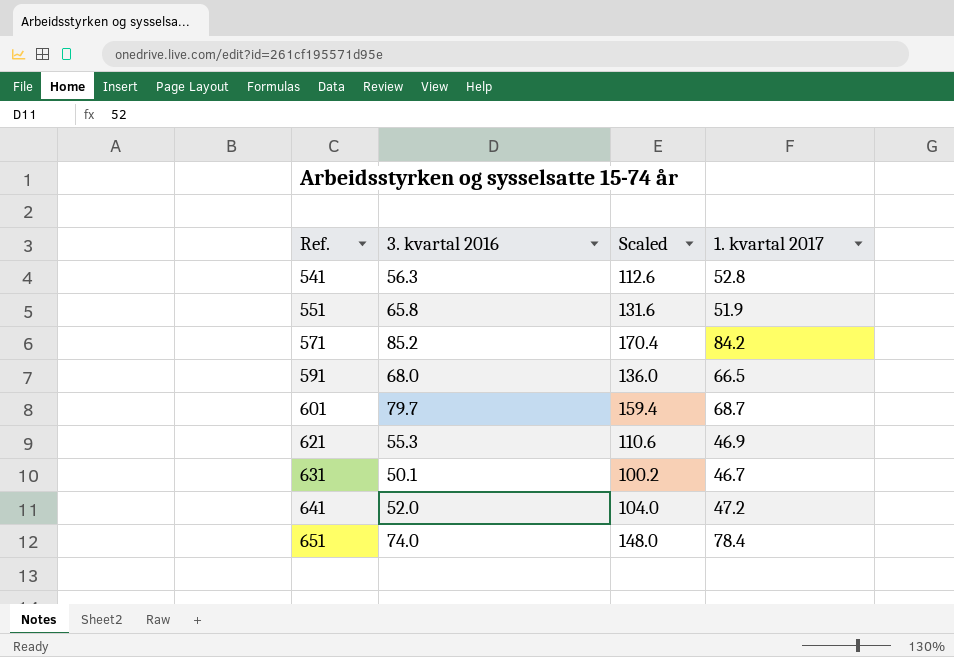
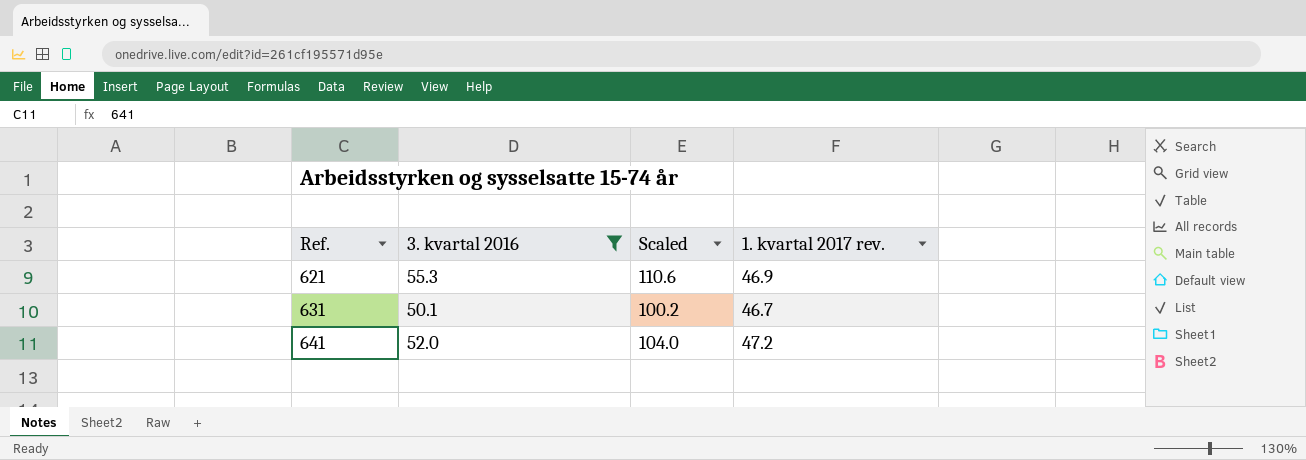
filter: none -> 3. kvartal 2016 <= 55.3
column name: 1. kvartal 2017 -> 1. kvartal 2017 rev.

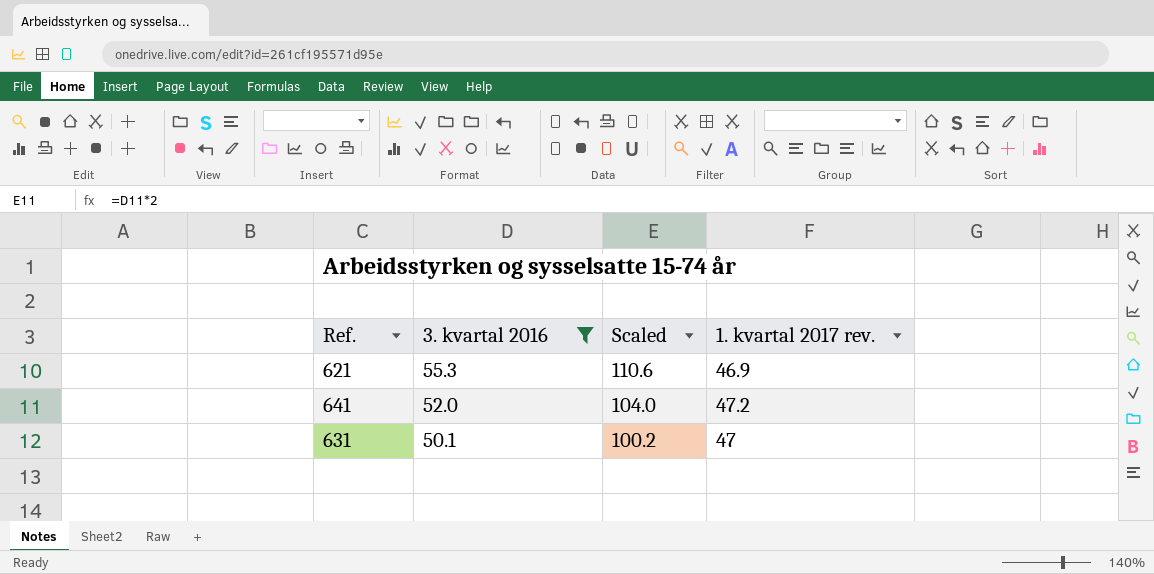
row order: Ref. ascending -> 3. kvartal 2016 descending
631 | 1. kvartal 2017 rev.: 46.7 -> 47

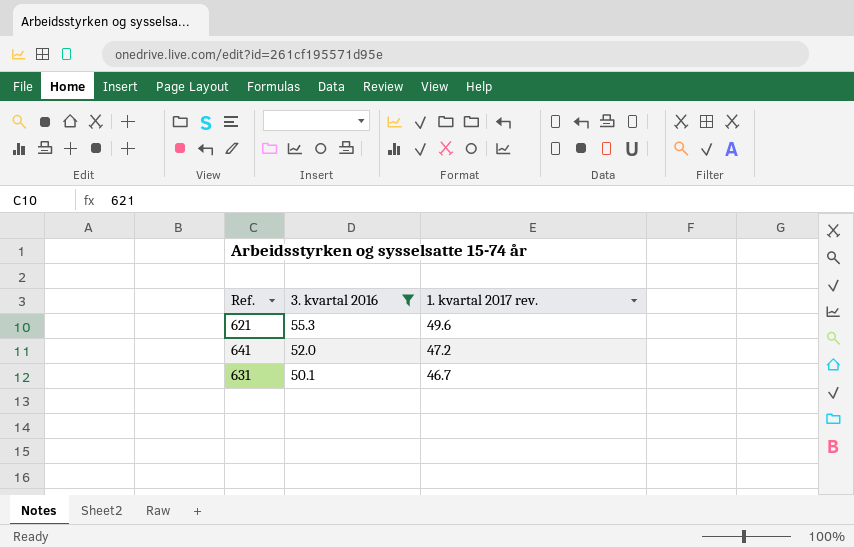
column Scaled | formula: [3. kvartal 2016] * 2 -> none
621 | 1. kvartal 2017 rev.: 46.9 -> 49.6
631 | 1. kvartal 2017 rev.: 47 -> 46.7

